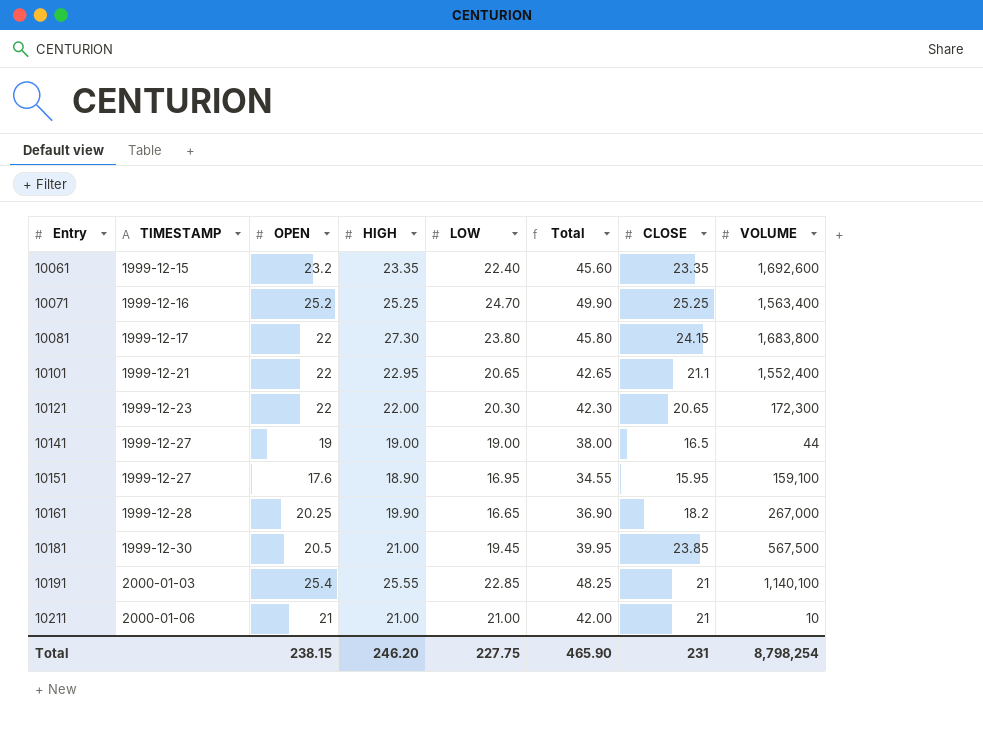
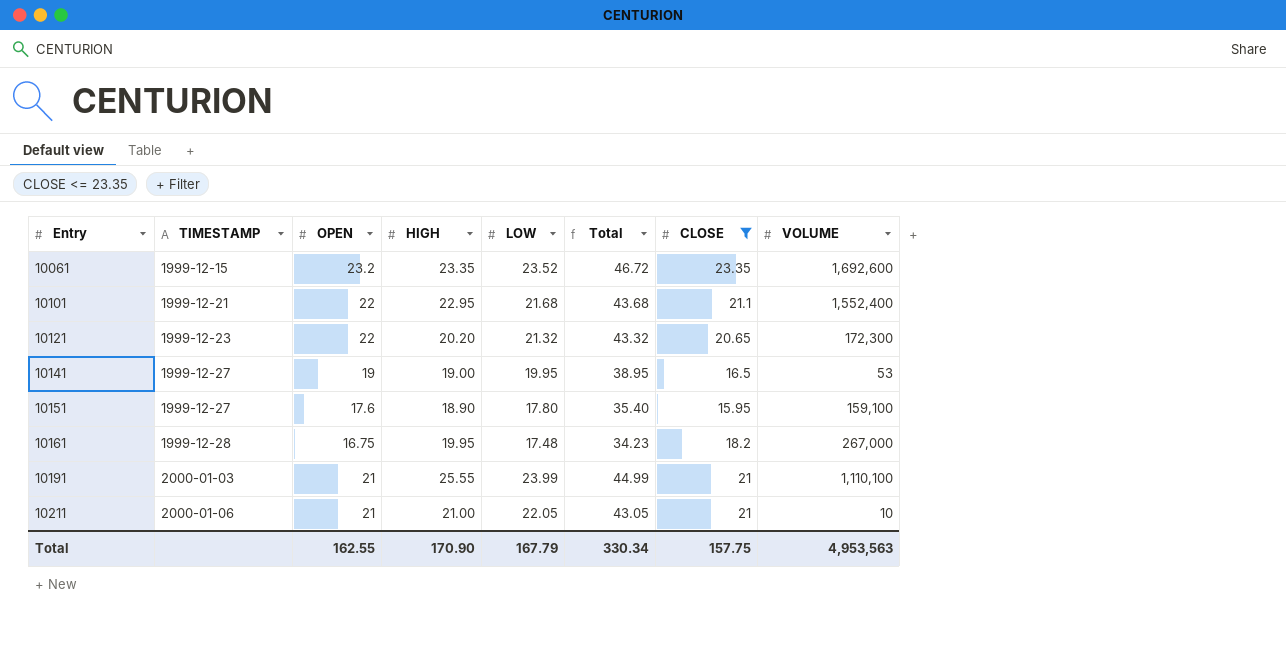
filter: none -> CLOSE <= 23.35
10061 | LOW: 22.40 -> 23.52
10061 | Total: 45.60 -> 46.72
10101 | LOW: 20.65 -> 21.68
10101 | Total: 42.65 -> 43.68
10121 | HIGH: 22.00 -> 20.20
10121 | LOW: 20.30 -> 21.32
10121 | Total: 42.30 -> 43.32
10141 | LOW: 19.00 -> 19.95
10141 | Total: 38.00 -> 38.95
10141 | VOLUME: 44 -> 53
10151 | LOW: 16.95 -> 17.80
10151 | Total: 34.55 -> 35.40
10161 | OPEN: 20.25 -> 16.75
10161 | HIGH: 19.90 -> 19.95
10161 | LOW: 16.65 -> 17.48
10161 | Total: 36.90 -> 34.23
10191 | OPEN: 25.4 -> 21
10191 | LOW: 22.85 -> 23.99
10191 | Total: 48.25 -> 44.99
10191 | VOLUME: 1,140,100 -> 1,110,100
10211 | LOW: 21.00 -> 22.05
10211 | Total: 42.00 -> 43.05
Total | OPEN: 238.15 -> 162.55
Total | HIGH: 246.20 -> 170.90
Total | LOW: 227.75 -> 167.79
Total | Total: 465.90 -> 330.34
Total | CLOSE: 231 -> 157.75
Total | VOLUME: 8,798,254 -> 4,953,563

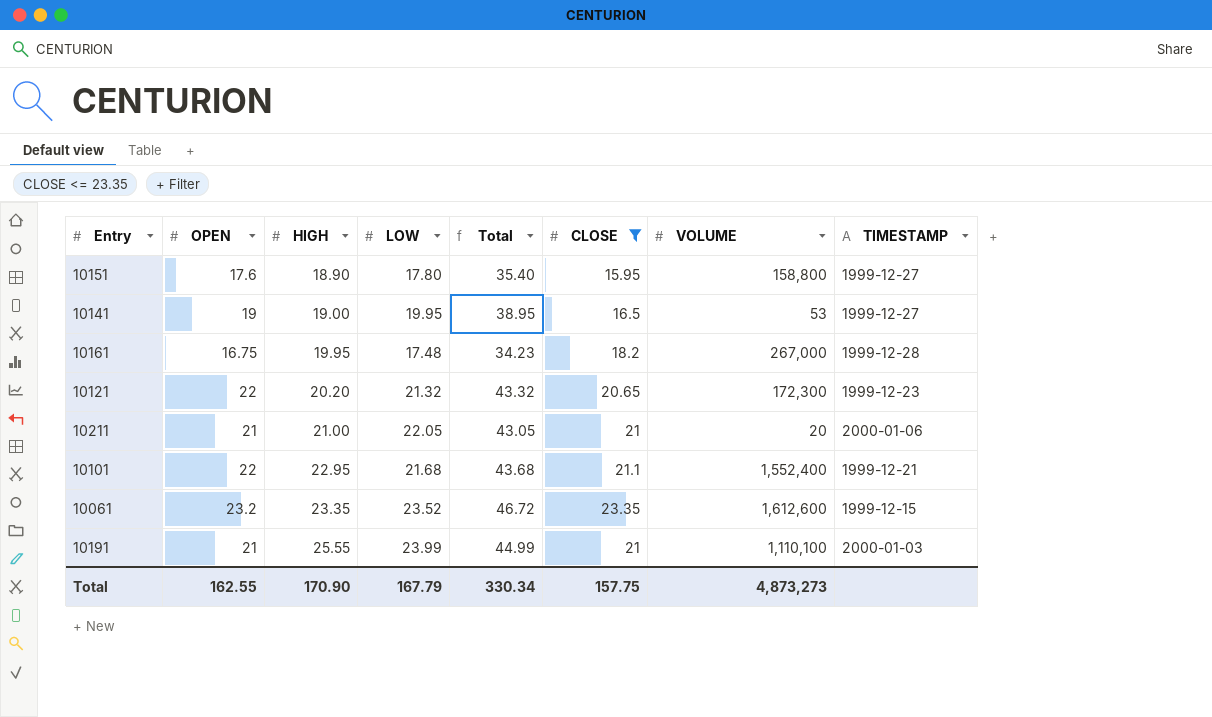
row order: Entry ascending -> HIGH ascending
column TIMESTAMP | position: 2 -> 8
10151 | VOLUME: 159,100 -> 158,800
10211 | VOLUME: 10 -> 20
10061 | VOLUME: 1,692,600 -> 1,612,600
Total | VOLUME: 4,953,563 -> 4,873,273

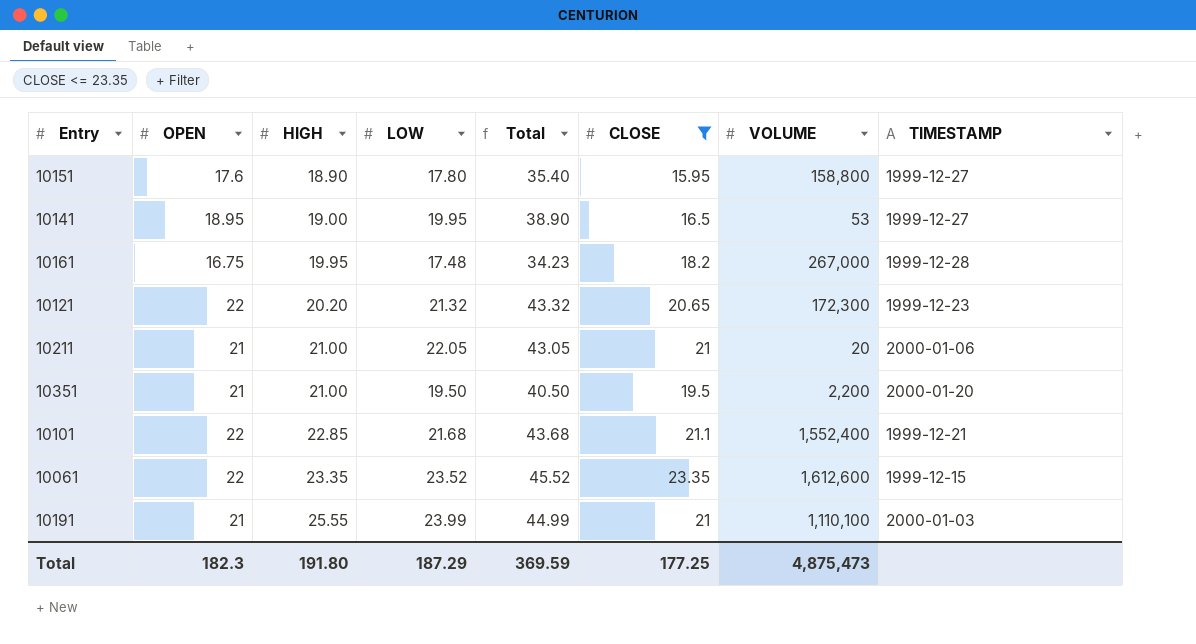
10141 | OPEN: 19 -> 18.95
10141 | Total: 38.95 -> 38.90
row 10351: none -> 21 | 21.00 | 19.50 | 40.50 | 19.5 | 2,200 | 2000-01-20
10101 | HIGH: 22.95 -> 22.85
10061 | OPEN: 23.2 -> 22
10061 | Total: 46.72 -> 45.52
Total | OPEN: 162.55 -> 182.3
Total | HIGH: 170.90 -> 191.80
Total | LOW: 167.79 -> 187.29
Total | Total: 330.34 -> 369.59
Total | CLOSE: 157.75 -> 177.25
Total | VOLUME: 4,873,273 -> 4,875,473

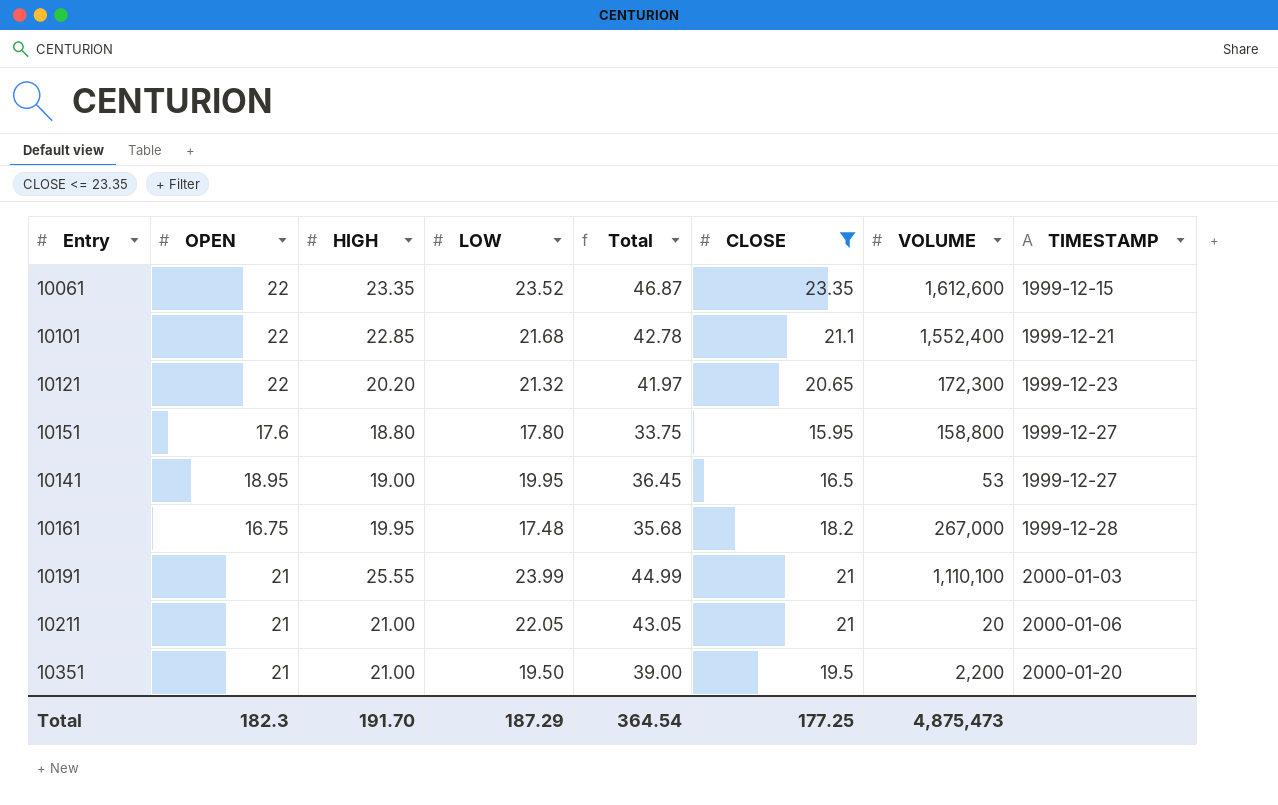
row order: HIGH ascending -> TIMESTAMP ascending
column Total | formula: [OPEN] + [LOW] -> [LOW] + [CLOSE]
10151 | HIGH: 18.90 -> 18.80
Total | HIGH: 191.80 -> 191.70
Total | Total: 369.59 -> 364.54

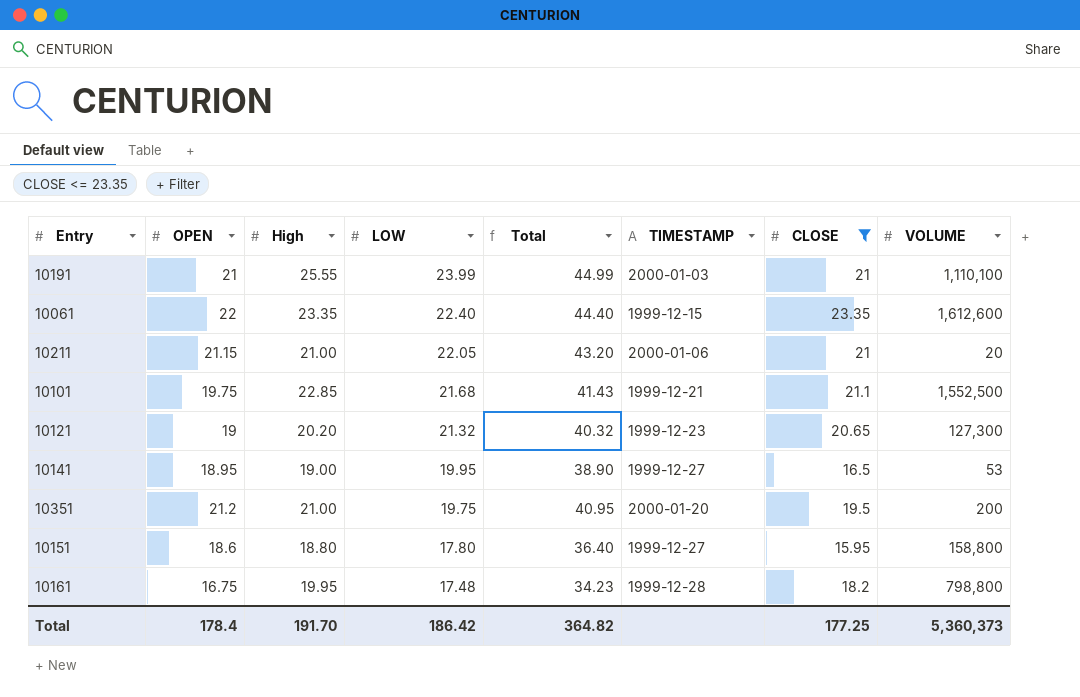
row order: TIMESTAMP ascending -> LOW descending
column name: HIGH -> High
column Total | formula: [LOW] + [CLOSE] -> [OPEN] + [LOW]
column TIMESTAMP | position: 8 -> 6
10061 | LOW: 23.52 -> 22.40
10211 | OPEN: 21 -> 21.15
10101 | OPEN: 22 -> 19.75
10101 | VOLUME: 1,552,400 -> 1,552,500
10121 | OPEN: 22 -> 19
10121 | VOLUME: 172,300 -> 127,300
10351 | OPEN: 21 -> 21.2
10351 | LOW: 19.50 -> 19.75
10351 | VOLUME: 2,200 -> 200
10151 | OPEN: 17.6 -> 18.6
10161 | VOLUME: 267,000 -> 798,800
Total | OPEN: 182.3 -> 178.4
Total | LOW: 187.29 -> 186.42
Total | Total: 364.54 -> 364.82
Total | VOLUME: 4,875,473 -> 5,360,373

